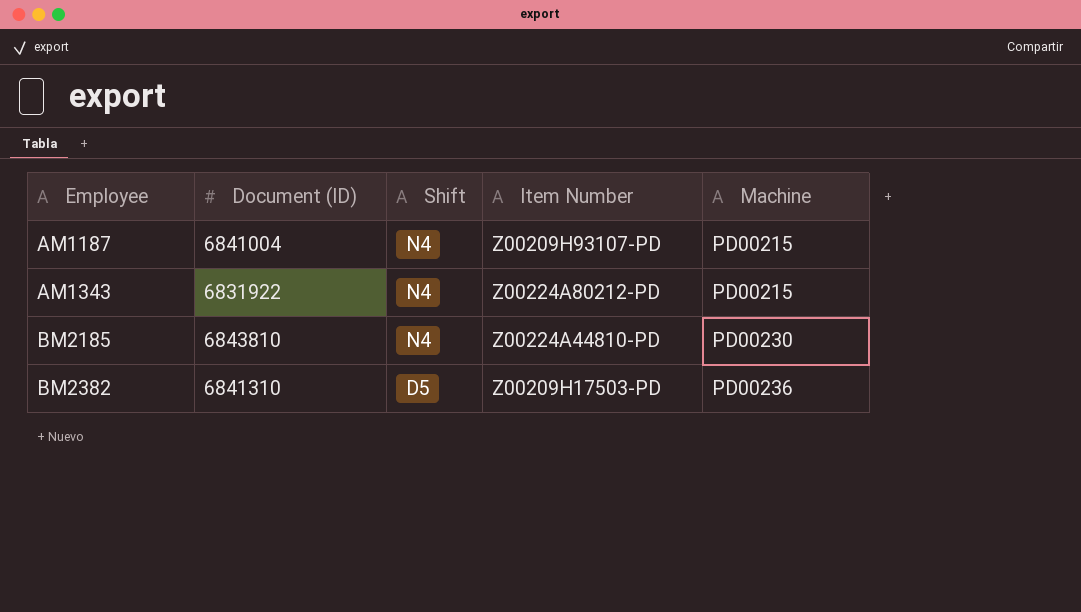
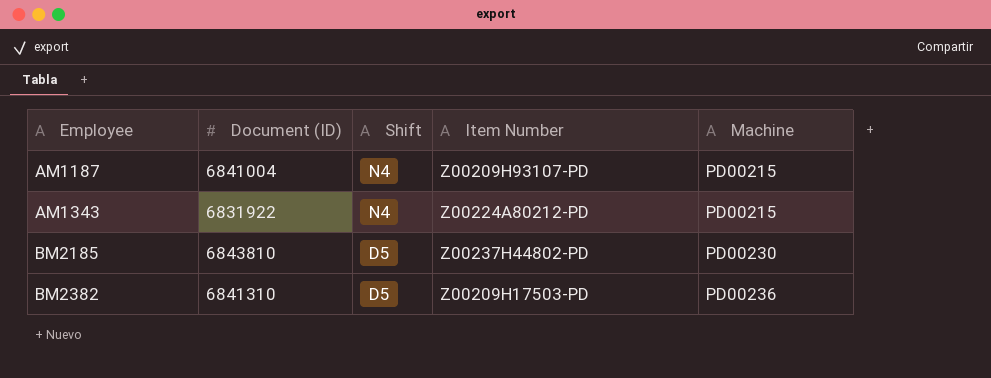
BM2185 | Shift: N4 -> D5
BM2185 | Item Number: Z00224A44810-PD -> Z00237H44802-PD

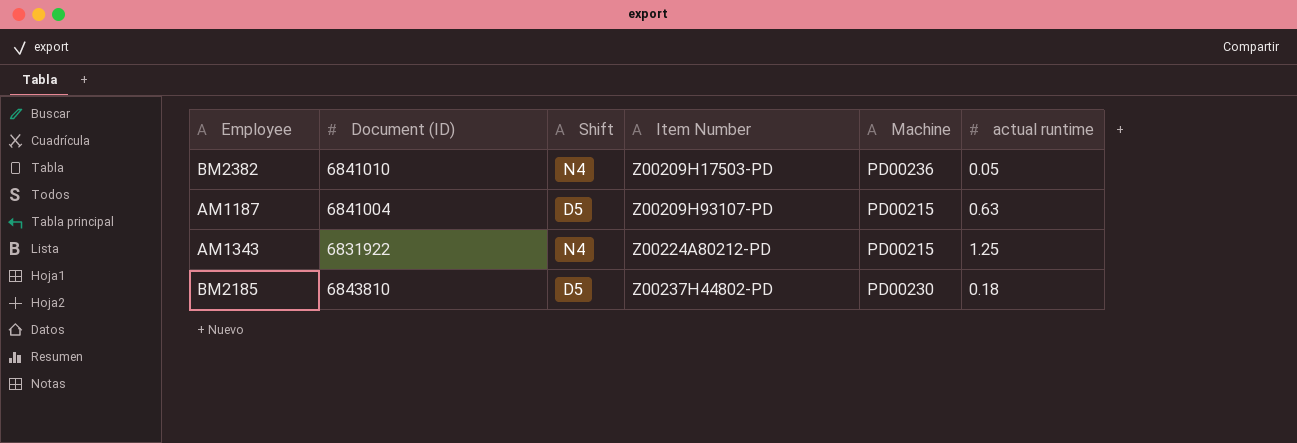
row order: Employee ascending -> Item Number ascending
column actual runtime | position: none -> 6
BM2382 | Document (ID): 6841310 -> 6841010
BM2382 | Shift: D5 -> N4
AM1187 | Shift: N4 -> D5

